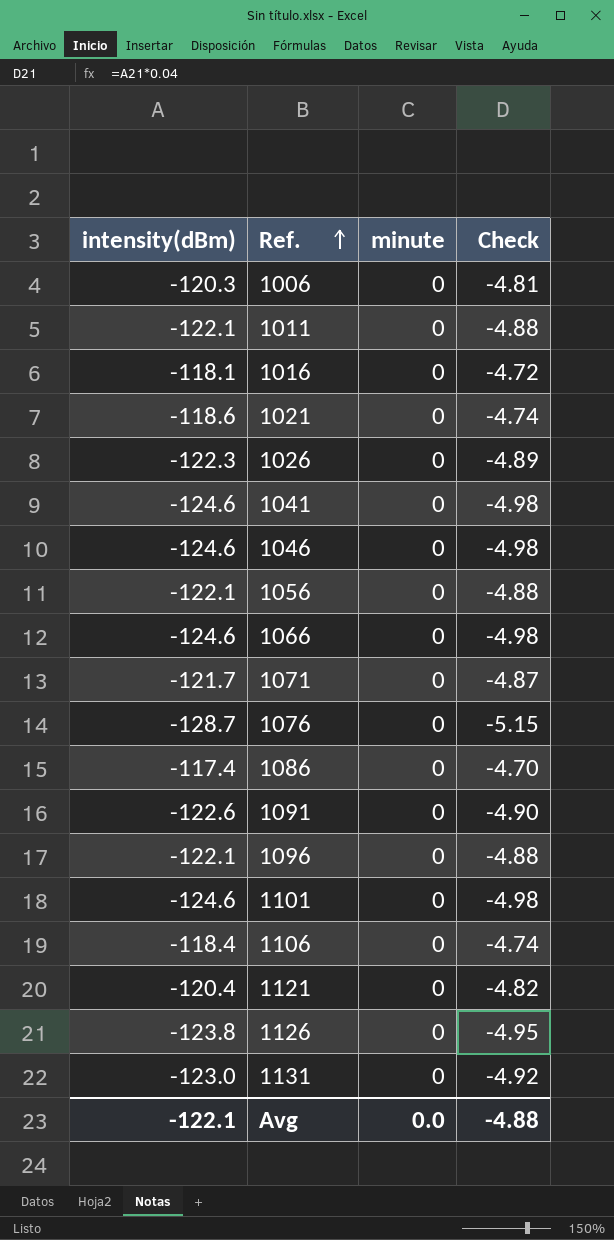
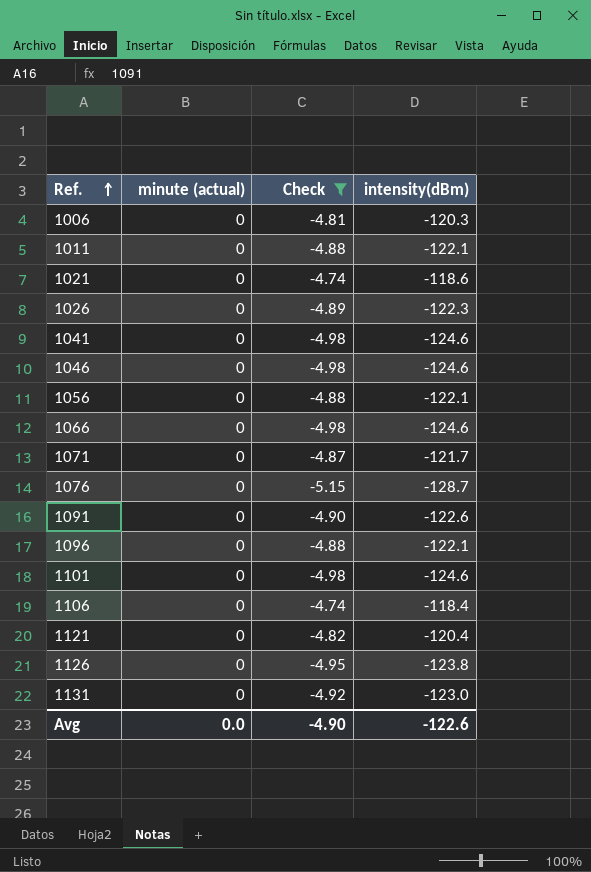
filter: none -> Check <= -4.74
column name: minute -> minute (actual)
column intensity(dBm) | position: 1 -> 4
Avg | Check: -4.88 -> -4.90
Avg | intensity(dBm): -122.1 -> -122.6

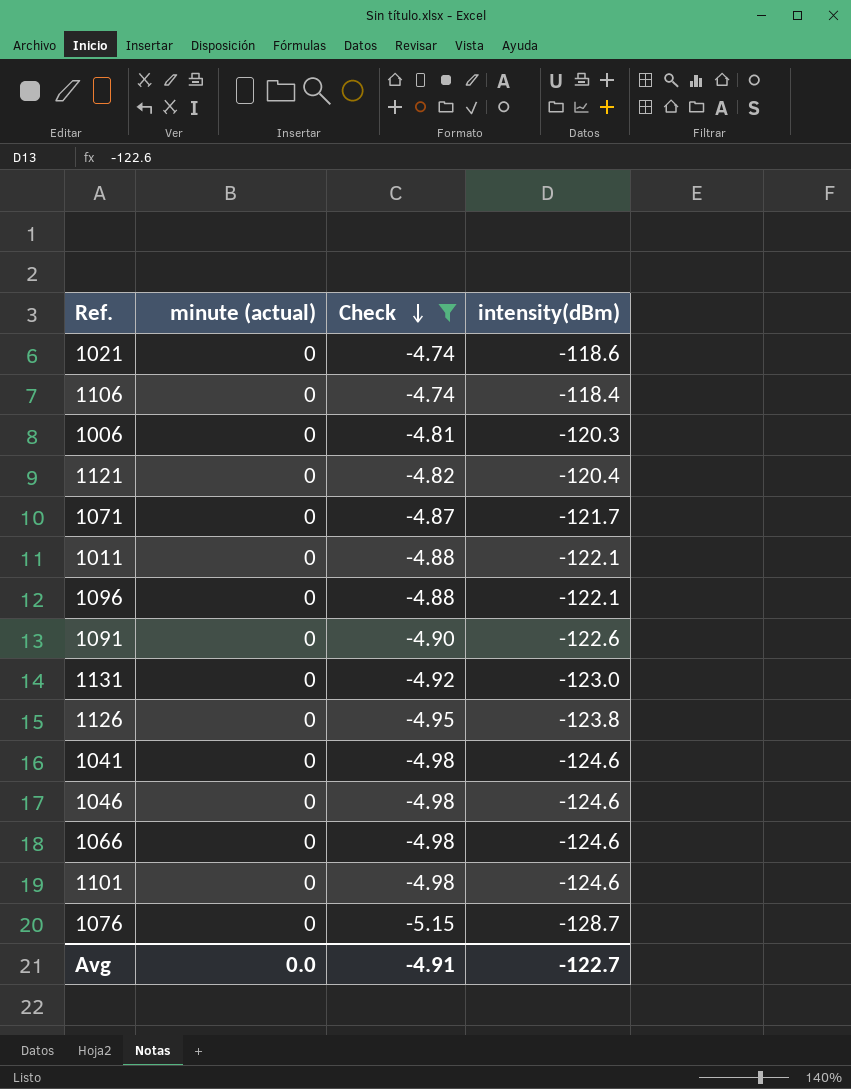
row order: Ref. ascending -> Check descending
row 1026: 0 | -4.89 | -122.3 -> none
row 1056: 0 | -4.88 | -122.1 -> none
Avg | Check: -4.90 -> -4.91
Avg | intensity(dBm): -122.6 -> -122.7

